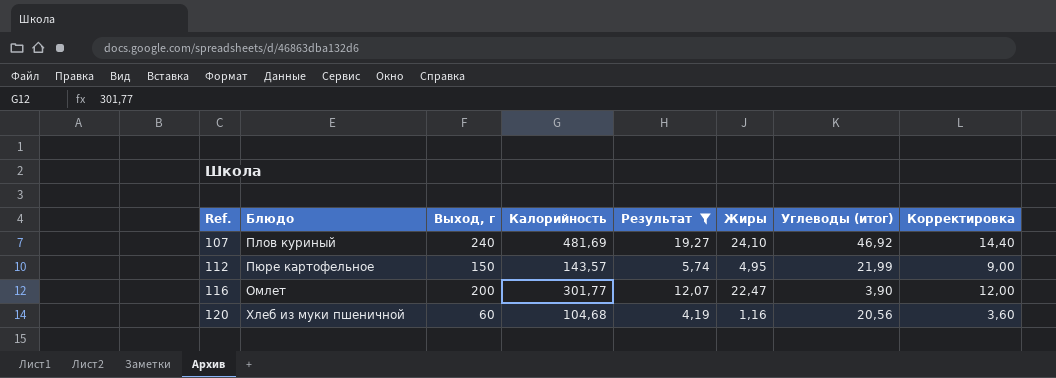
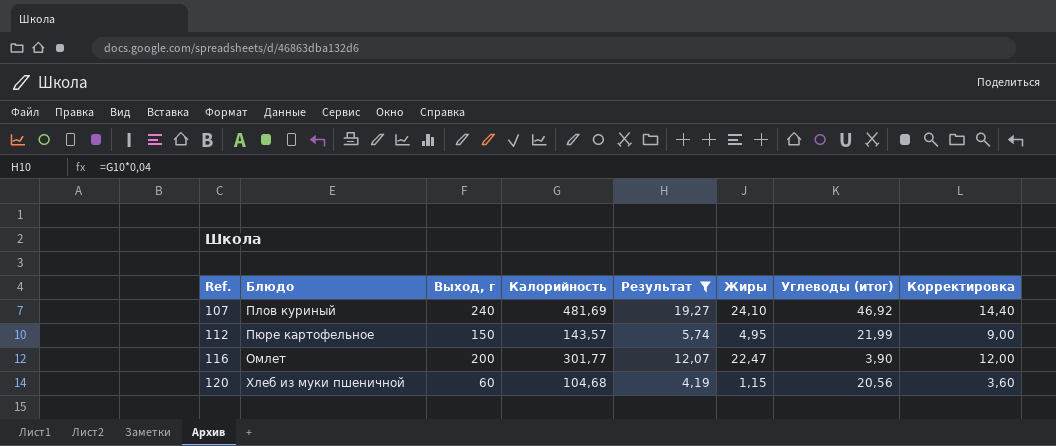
120 | Жиры: 1,16 -> 1,15

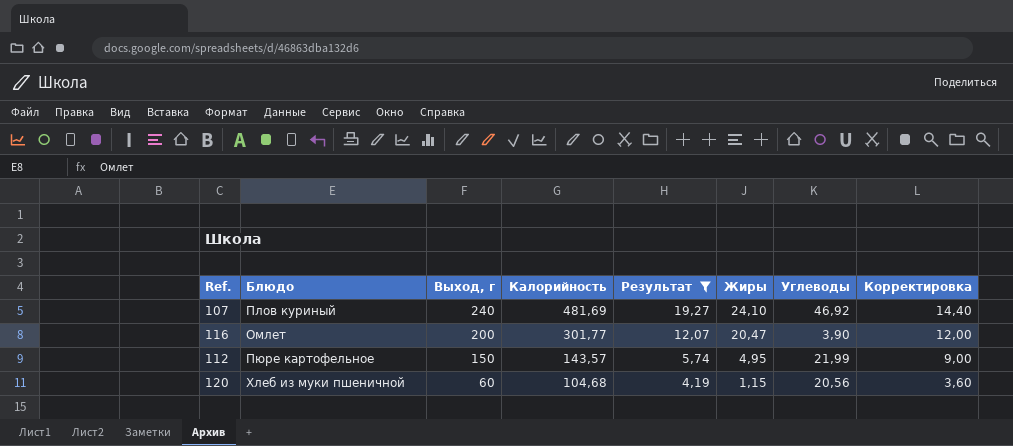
row order: Ref. ascending -> Выход, г descending
column name: Углеводы (итог) -> Углеводы
116 | Жиры: 22,47 -> 20,47

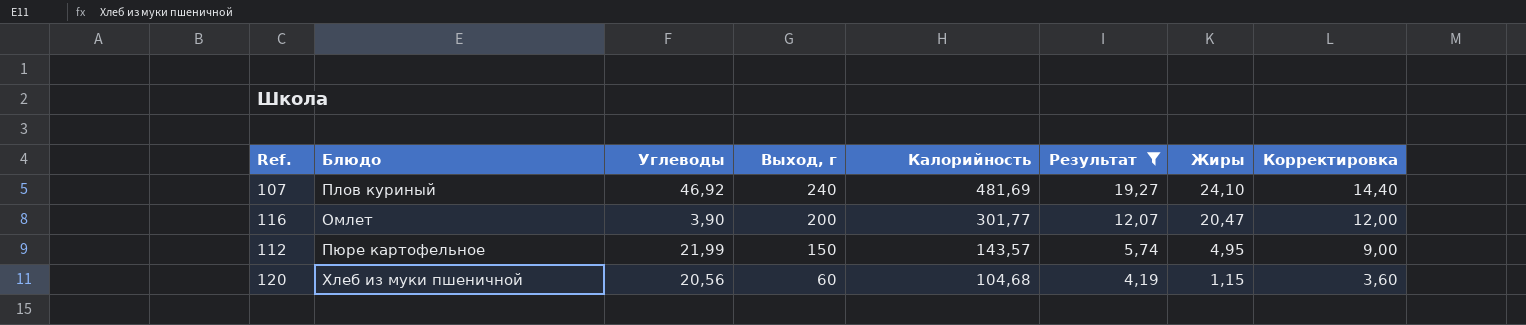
column Углеводы | position: 7 -> 3

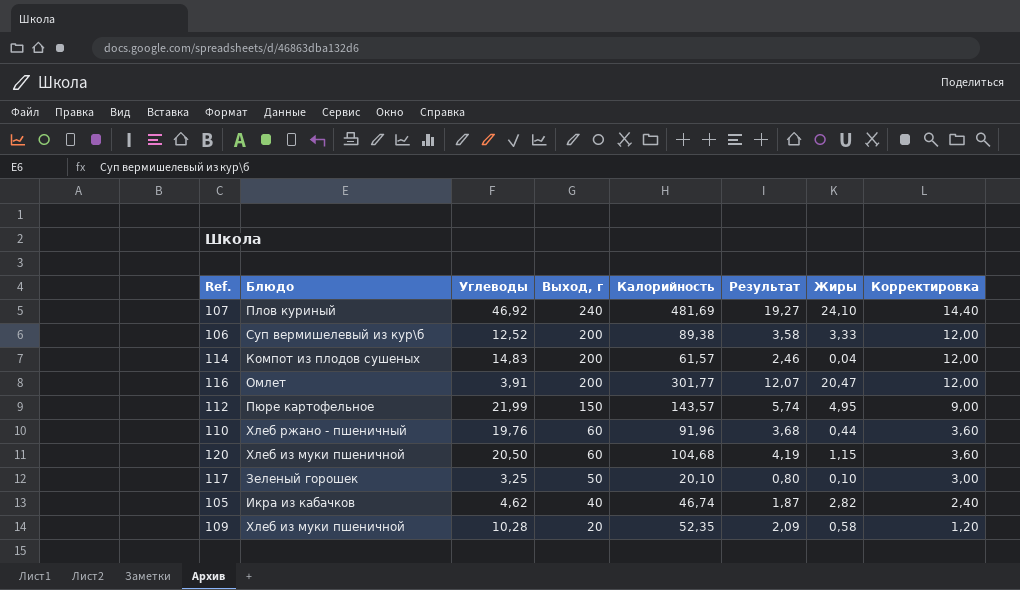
filter: Результат >= 4,19 -> none
116 | Углеводы: 3,90 -> 3,91
120 | Углеводы: 20,56 -> 20,50

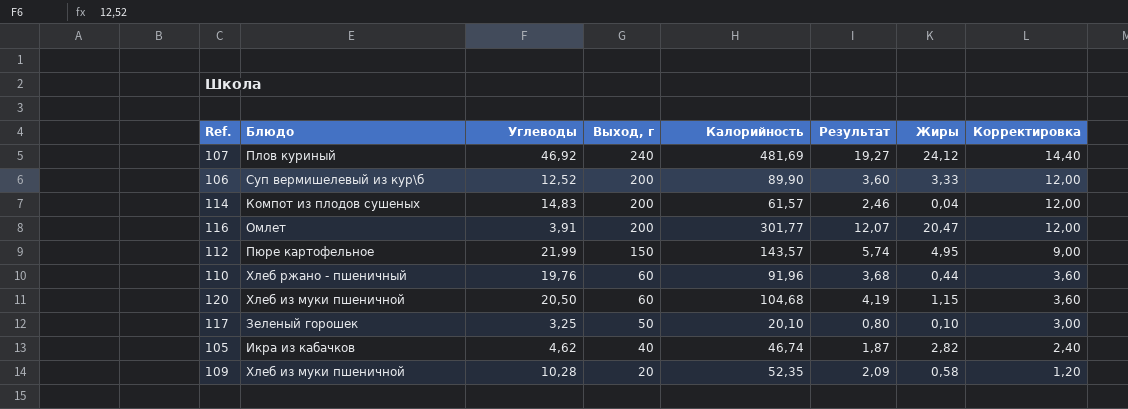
107 | Жиры: 24,10 -> 24,12
106 | Калорийность: 89,38 -> 89,90
106 | Результат: 3,58 -> 3,60

